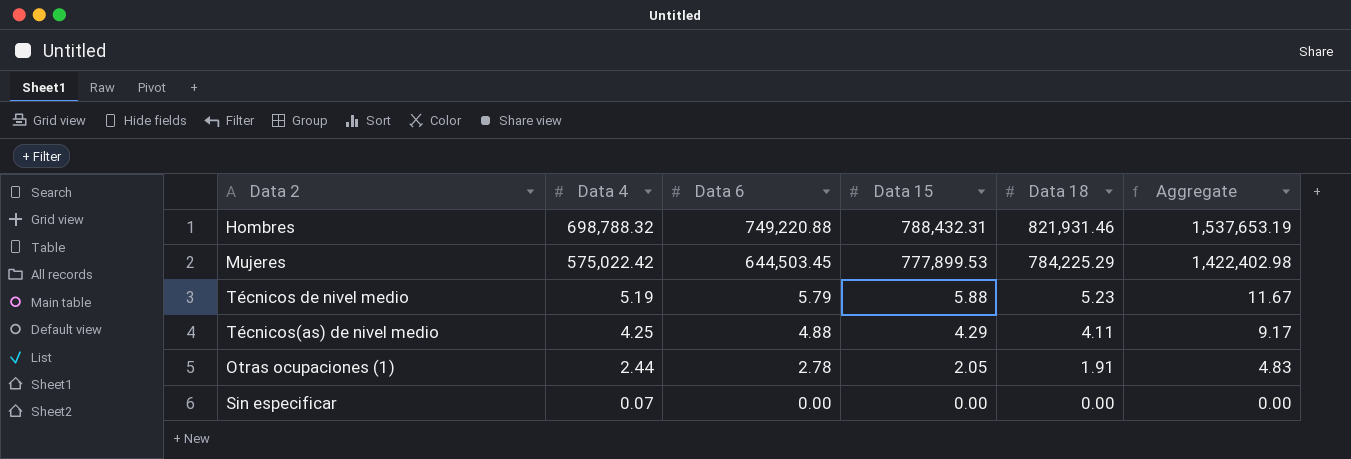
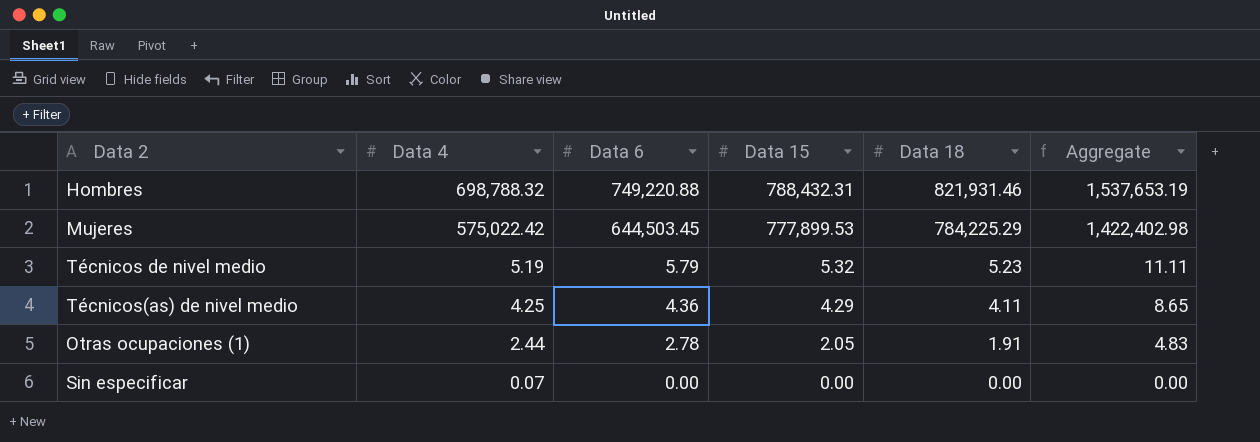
Técnicos de nivel medio | Data 15: 5.88 -> 5.32
Técnicos de nivel medio | Aggregate: 11.67 -> 11.11
Técnicos(as) de nivel medio | Data 6: 4.88 -> 4.36
Técnicos(as) de nivel medio | Aggregate: 9.17 -> 8.65

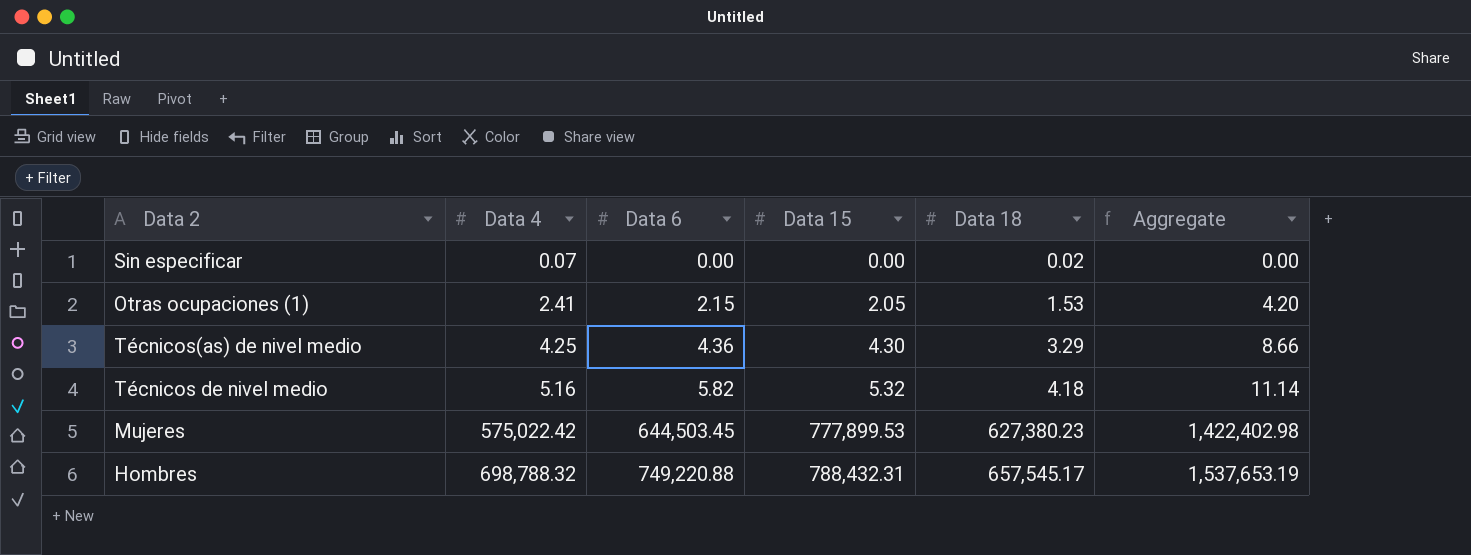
row order: Data 4 descending -> Data 4 ascending
Sin especificar | Data 18: 0.00 -> 0.02
Otras ocupaciones (1) | Data 4: 2.44 -> 2.41
Otras ocupaciones (1) | Data 6: 2.78 -> 2.15
Otras ocupaciones (1) | Data 18: 1.91 -> 1.53
Otras ocupaciones (1) | Aggregate: 4.83 -> 4.20
Técnicos(as) de nivel medio | Data 15: 4.29 -> 4.30
Técnicos(as) de nivel medio | Data 18: 4.11 -> 3.29
Técnicos(as) de nivel medio | Aggregate: 8.65 -> 8.66
Técnicos de nivel medio | Data 4: 5.19 -> 5.16
Técnicos de nivel medio | Data 6: 5.79 -> 5.82
Técnicos de nivel medio | Data 18: 5.23 -> 4.18
Técnicos de nivel medio | Aggregate: 11.11 -> 11.14
Mujeres | Data 18: 784,225.29 -> 627,380.23
Hombres | Data 18: 821,931.46 -> 657,545.17

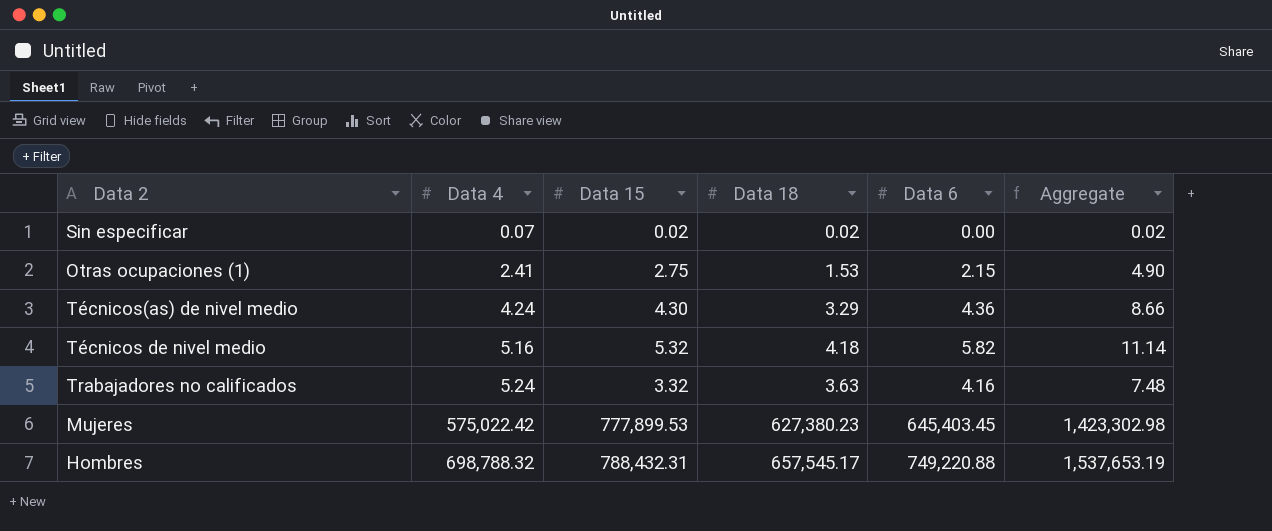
column Data 6 | position: 3 -> 5
Sin especificar | Data 15: 0.00 -> 0.02
Sin especificar | Aggregate: 0.00 -> 0.02
Otras ocupaciones (1) | Data 15: 2.05 -> 2.75
Otras ocupaciones (1) | Aggregate: 4.20 -> 4.90
Técnicos(as) de nivel medio | Data 4: 4.25 -> 4.24
row Trabajadores no calificados: none -> 5.24 | 3.32 | 3.63 | 4.16 | 7.48
Mujeres | Data 6: 644,503.45 -> 645,403.45
Mujeres | Aggregate: 1,422,402.98 -> 1,423,302.98

